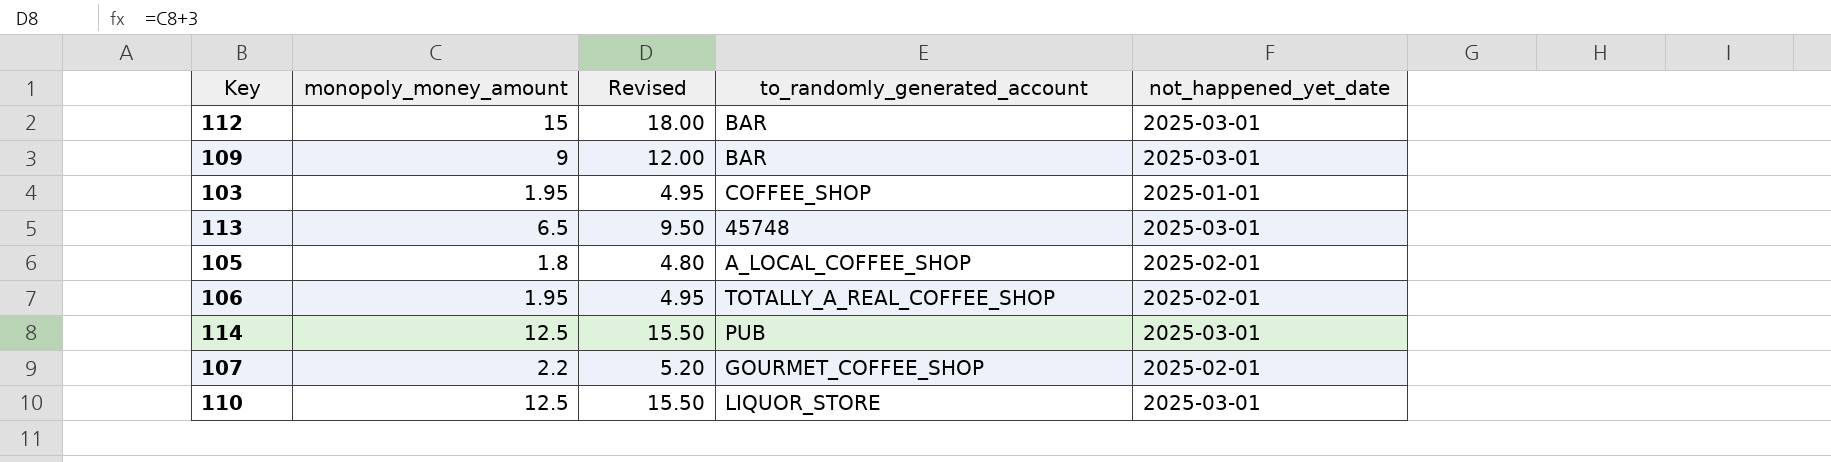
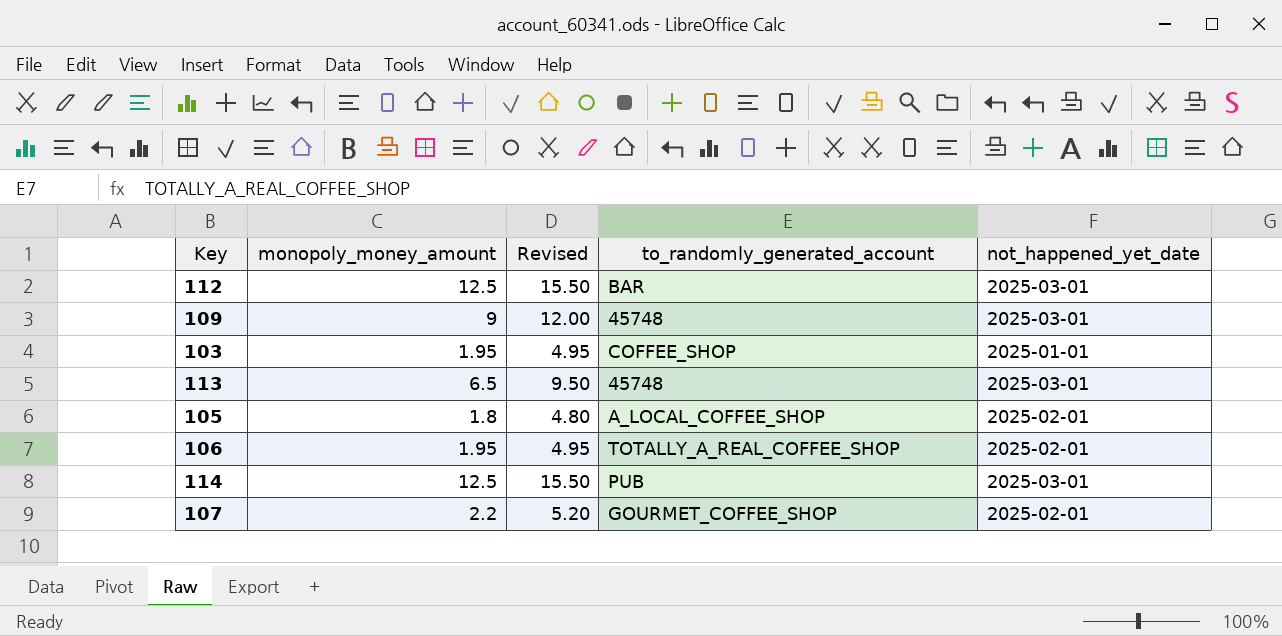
row 110: 12.5 | 15.50 | LIQUOR_STORE | 2025-03-01 -> none
112 | monopoly_money_amount: 15 -> 12.5
112 | Revised: 18.00 -> 15.50
109 | to_randomly_generated_account: BAR -> 45748

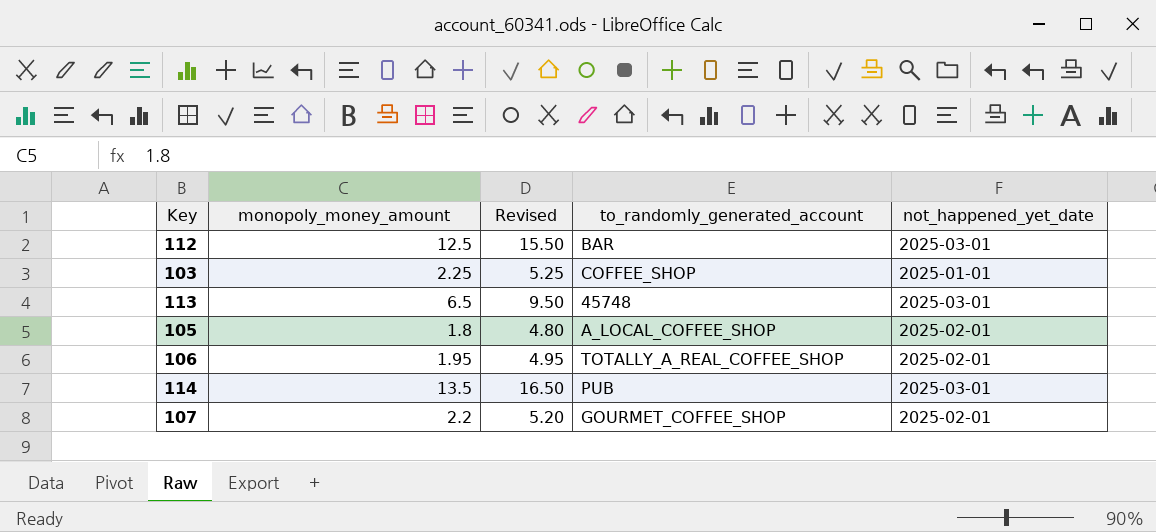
row 109: 9 | 12.00 | 45748 | 2025-03-01 -> none
103 | monopoly_money_amount: 1.95 -> 2.25
103 | Revised: 4.95 -> 5.25
114 | monopoly_money_amount: 12.5 -> 13.5
114 | Revised: 15.50 -> 16.50

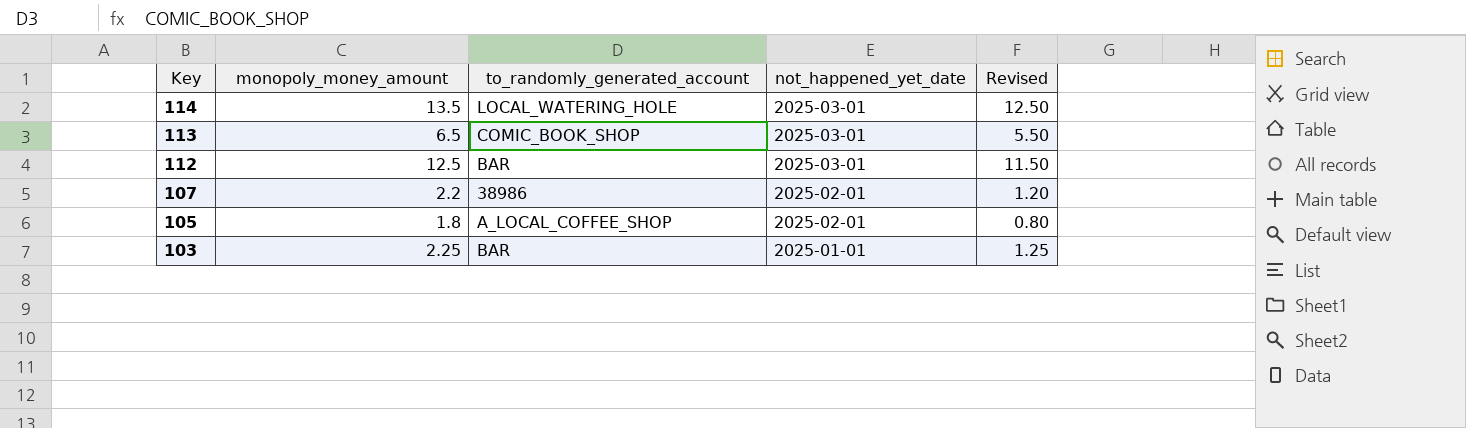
row order: none -> Key descending
column Revised | formula: [monopoly_money_amount] + 3 -> [monopoly_money_amount] - 1
column Revised | position: 3 -> 5
row 106: 1.95 | 4.95 | TOTALLY_A_REAL_COFFEE_SHOP | 2025-02-01 -> none
114 | to_randomly_generated_account: PUB -> LOCAL_WATERING_HOLE
113 | to_randomly_generated_account: 45748 -> COMIC_BOOK_SHOP
107 | to_randomly_generated_account: GOURMET_COFFEE_SHOP -> 38986
103 | to_randomly_generated_account: COFFEE_SHOP -> BAR

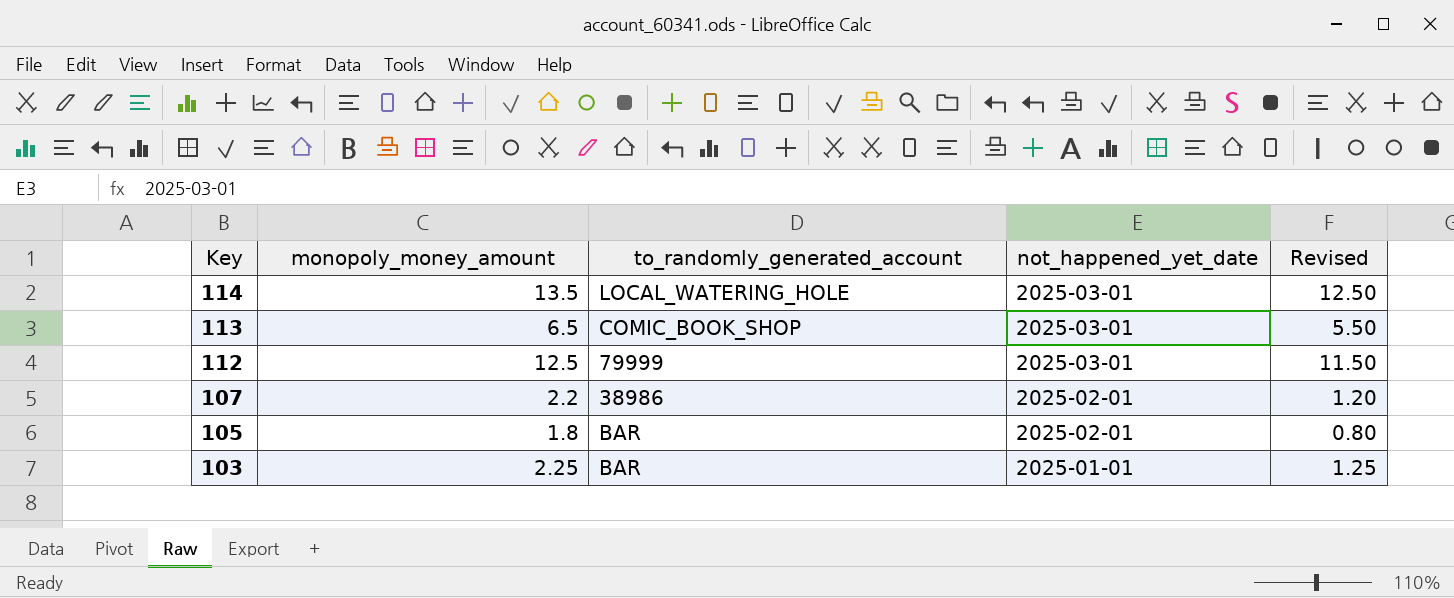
112 | to_randomly_generated_account: BAR -> 79999
105 | to_randomly_generated_account: A_LOCAL_COFFEE_SHOP -> BAR

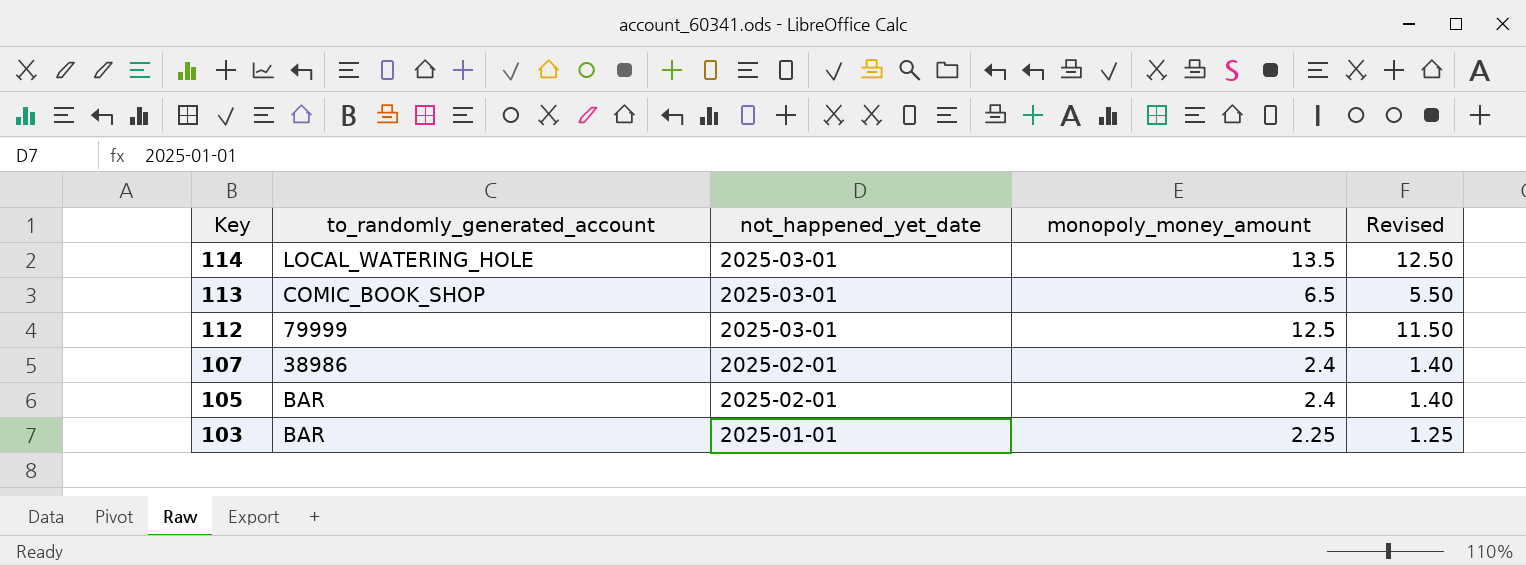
column monopoly_money_amount | position: 2 -> 4
107 | monopoly_money_amount: 2.2 -> 2.4
107 | Revised: 1.20 -> 1.40
105 | monopoly_money_amount: 1.8 -> 2.4
105 | Revised: 0.80 -> 1.40

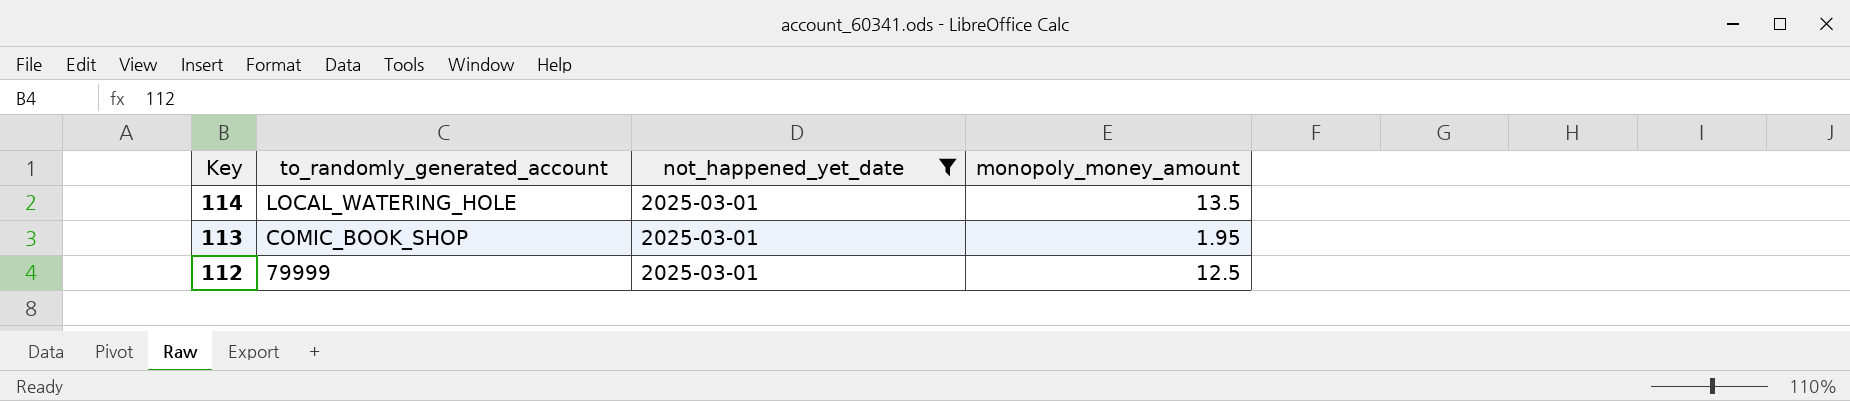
filter: none -> not_happened_yet_date = 2025-03-01
column Revised | formula: [monopoly_money_amount] - 1 -> none
113 | monopoly_money_amount: 6.5 -> 1.95

